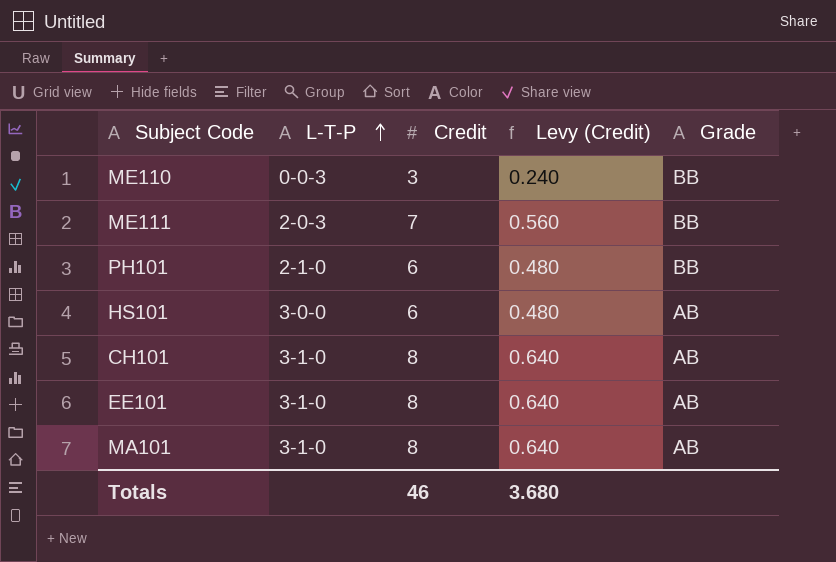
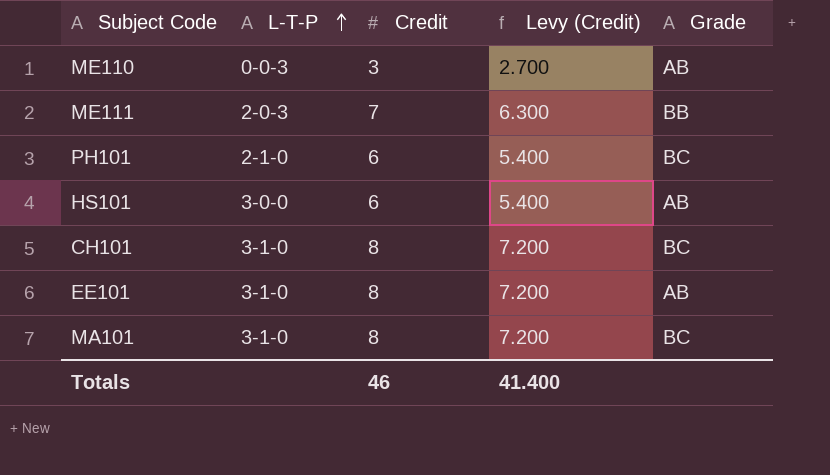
column Levy (Credit) | formula: [Credit] * 0.08 -> [Credit] * 0.9
ME110 | Grade: BB -> AB
PH101 | Grade: BB -> BC
CH101 | Grade: AB -> BC
MA101 | Grade: AB -> BC
Totals | Levy (Credit): 3.680 -> 41.400

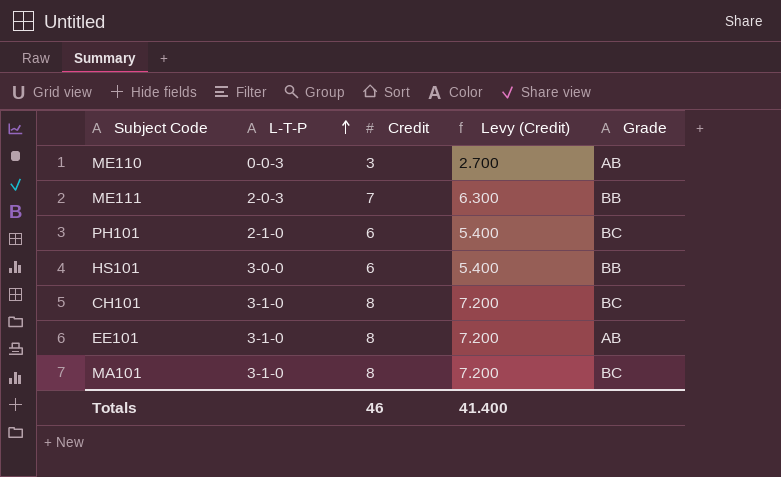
HS101 | Grade: AB -> BB

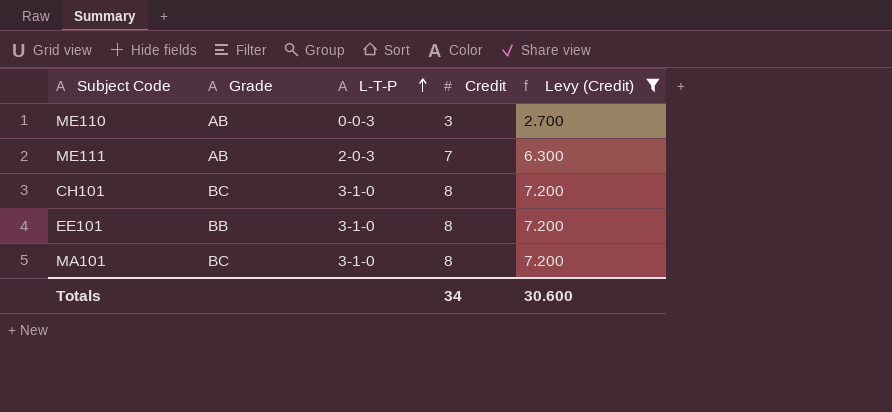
filter: none -> Levy (Credit) != 5.400
column Grade | position: 5 -> 2
ME111 | Grade: BB -> AB
EE101 | Grade: AB -> BB
Totals | Credit: 46 -> 34
Totals | Levy (Credit): 41.400 -> 30.600

